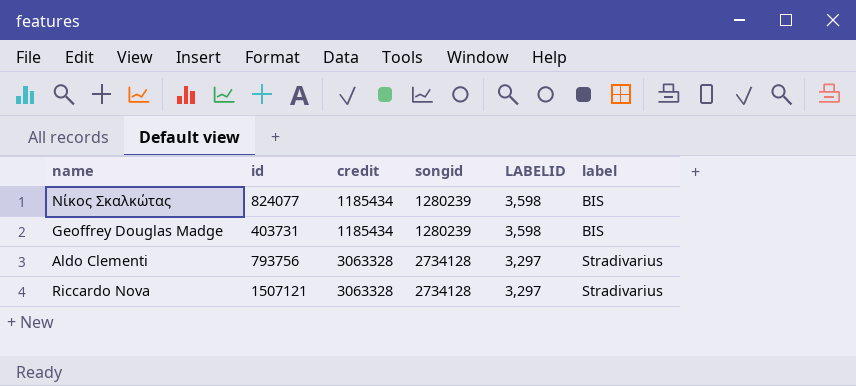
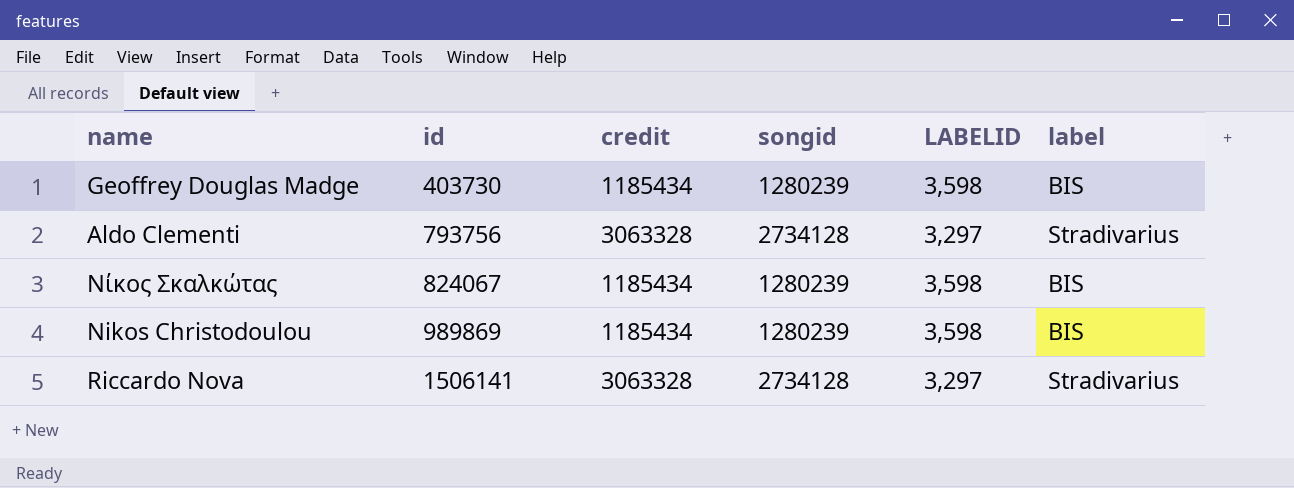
row order: credit ascending -> id ascending
Geoffrey Douglas Madge | id: 403731 -> 403730
Nίκος Σκαλκώτας | id: 824077 -> 824067
row Nikos Christodoulou: none -> 989869 | 1185434 | 1280239 | 3,598 | BIS
Riccardo Nova | id: 1507121 -> 1506141

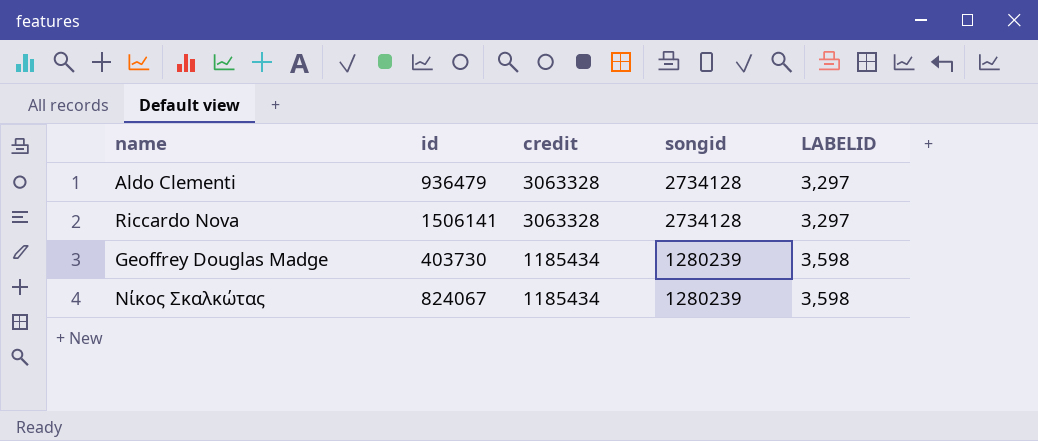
row order: id ascending -> credit descending
column label | position: 6 -> none
row Nikos Christodoulou: 989869 | 1185434 | 1280239 | 3,598 | BIS -> none
Aldo Clementi | id: 793756 -> 936479

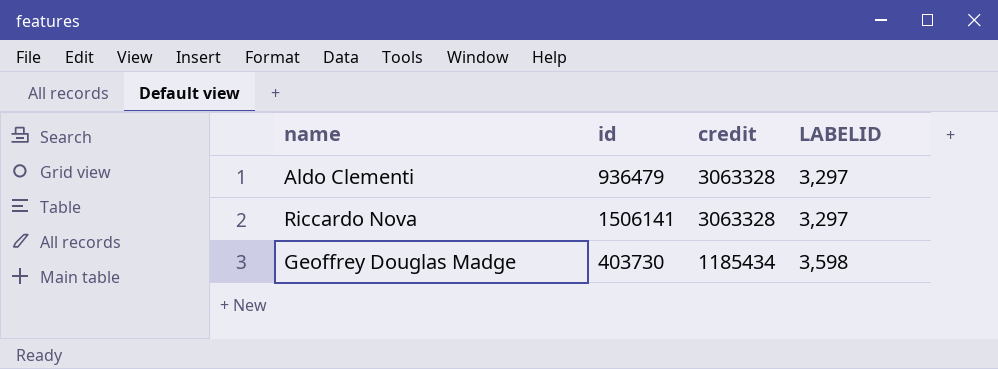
column songid | position: 4 -> none
row Nίκος Σκαλκώτας: 824067 | 1185434 | 1280239 | 3,598 -> none

